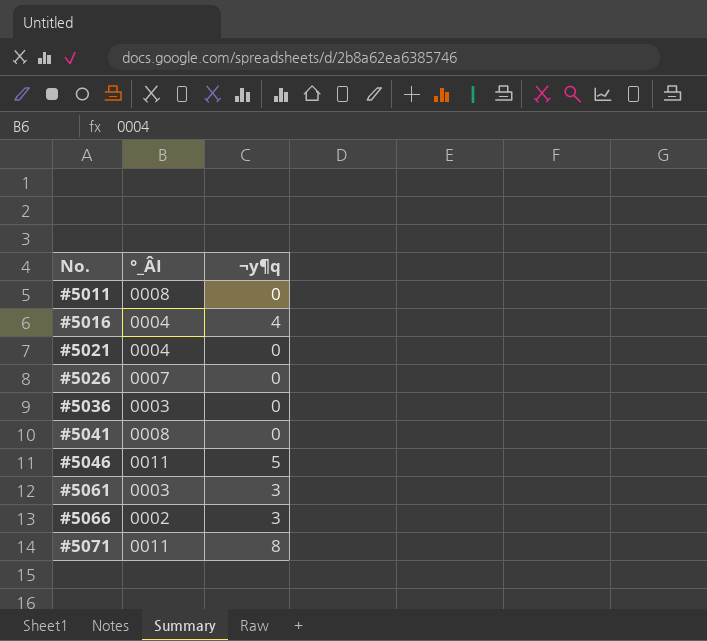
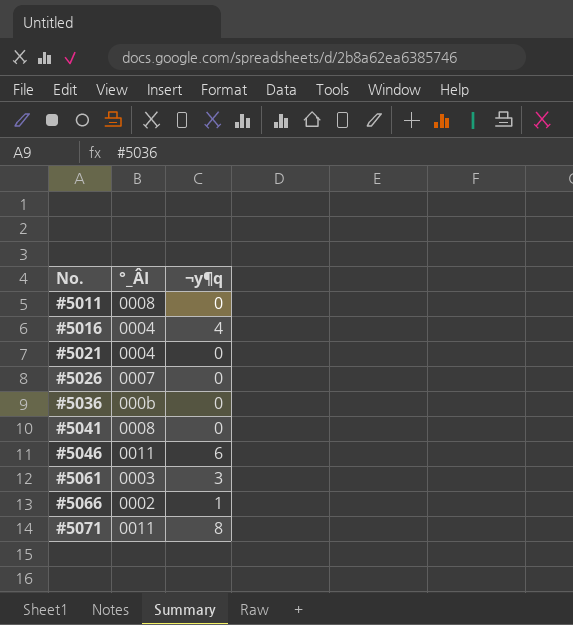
#5036 | °_ÂI: 0003 -> 000b
#5046 | ¬y¶q: 5 -> 6
#5066 | ¬y¶q: 3 -> 1

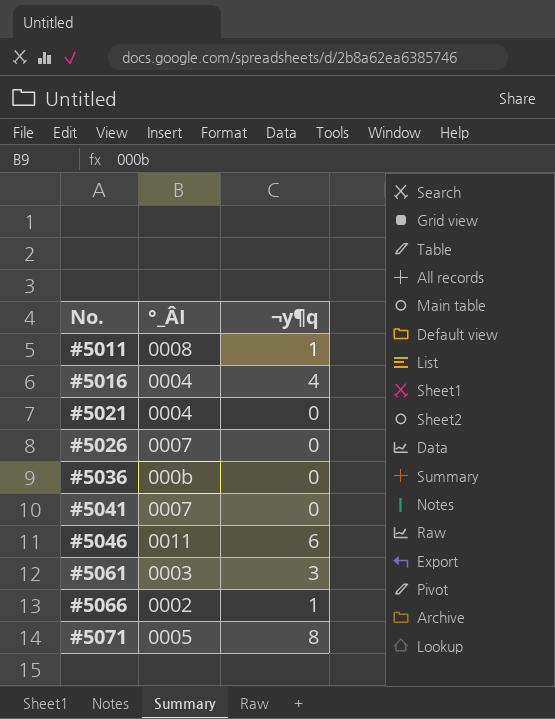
#5011 | ¬y¶q: 0 -> 1
#5041 | °_ÂI: 0008 -> 0007
#5071 | °_ÂI: 0011 -> 0005

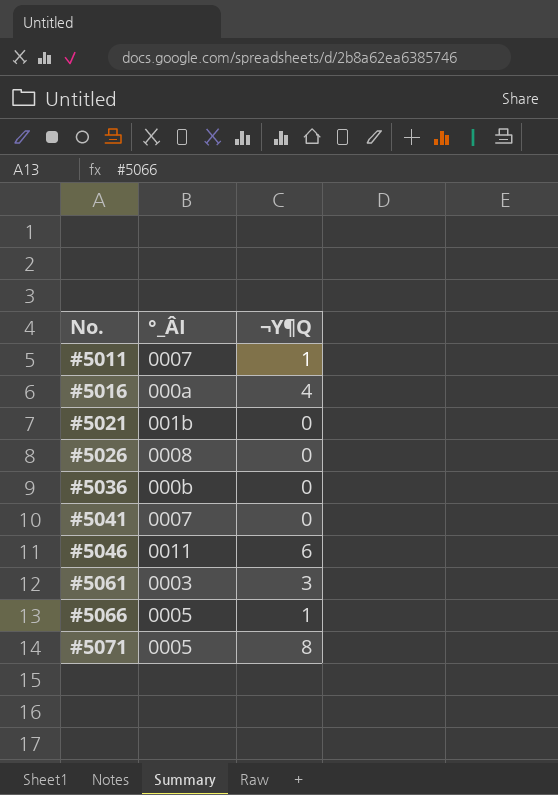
column name: ¬y¶q -> ¬Y¶Q
#5011 | °_ÂI: 0008 -> 0007
#5016 | °_ÂI: 0004 -> 000a
#5021 | °_ÂI: 0004 -> 001b
#5026 | °_ÂI: 0007 -> 0008
#5066 | °_ÂI: 0002 -> 0005

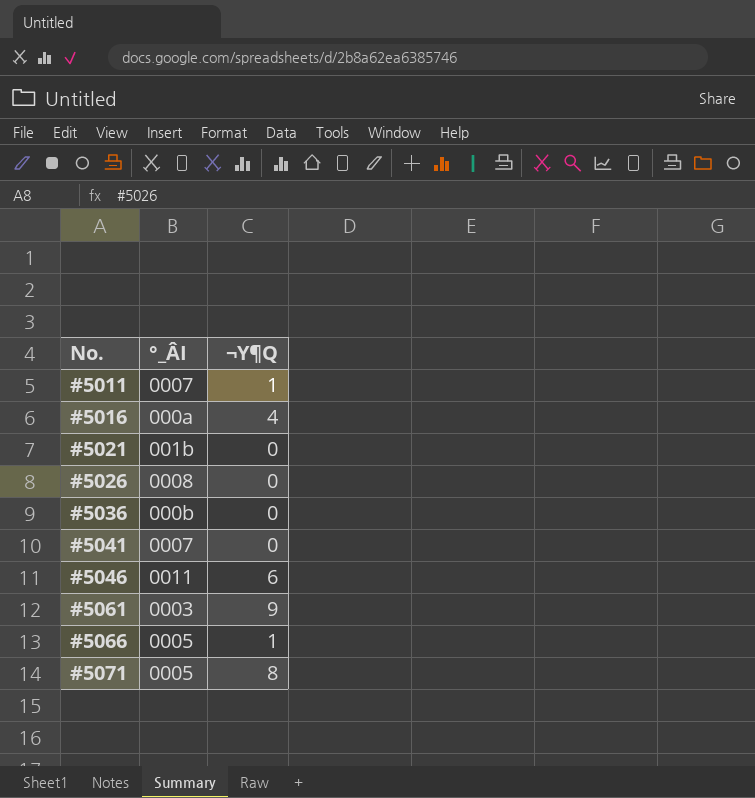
#5061 | ¬Y¶Q: 3 -> 9

